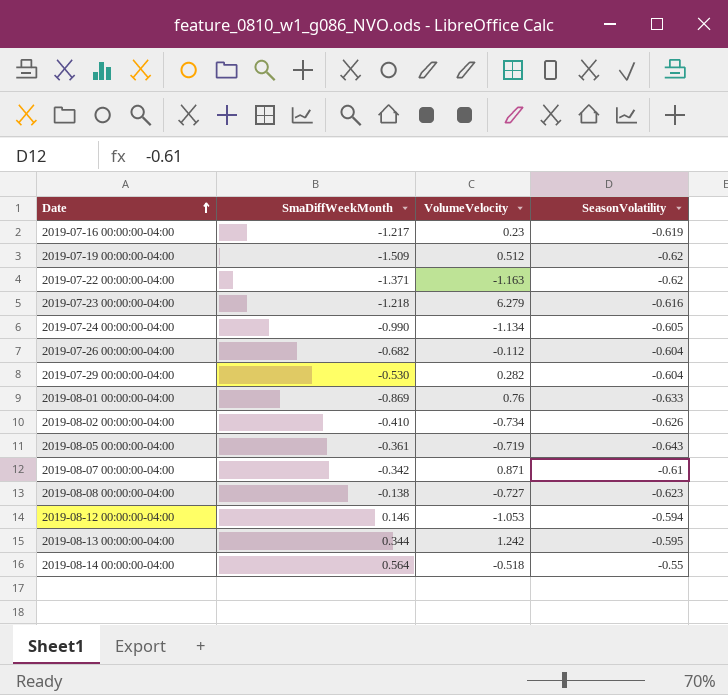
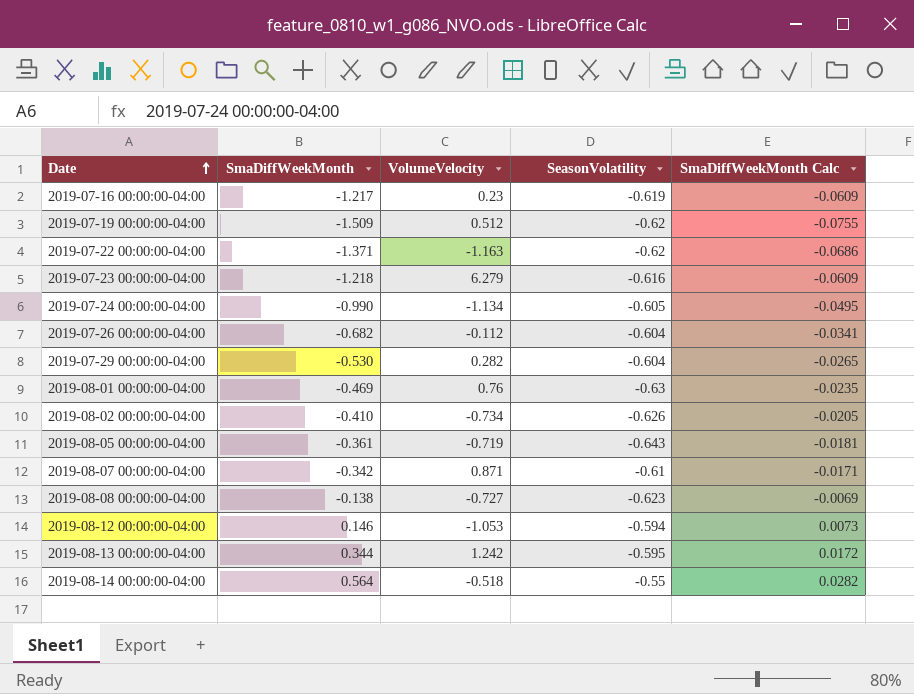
column SmaDiffWeekMonth Calc | formula: none -> [SmaDiffWeekMonth] * 0.05
2019-08-01 00:00:00-04:00 | SmaDiffWeekMonth: -0.869 -> -0.469
2019-08-01 00:00:00-04:00 | SeasonVolatility: -0.633 -> -0.63

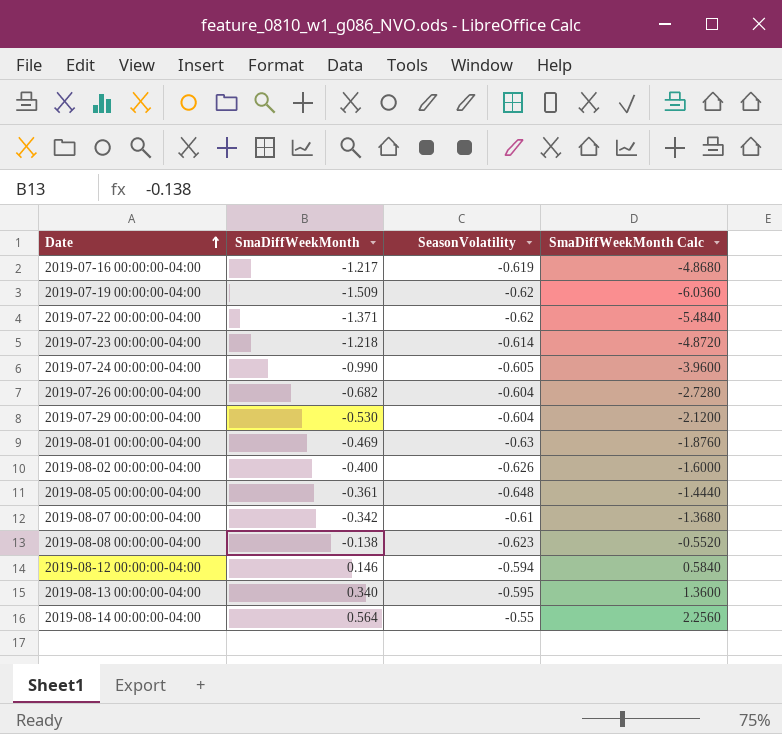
column VolumeVelocity | position: 3 -> none
column SmaDiffWeekMonth Calc | formula: [SmaDiffWeekMonth] * 0.05 -> [SmaDiffWeekMonth] * 4
2019-07-23 00:00:00-04:00 | SeasonVolatility: -0.616 -> -0.614
2019-08-02 00:00:00-04:00 | SmaDiffWeekMonth: -0.410 -> -0.400
2019-08-05 00:00:00-04:00 | SeasonVolatility: -0.643 -> -0.648
2019-08-13 00:00:00-04:00 | SmaDiffWeekMonth: 0.344 -> 0.340

